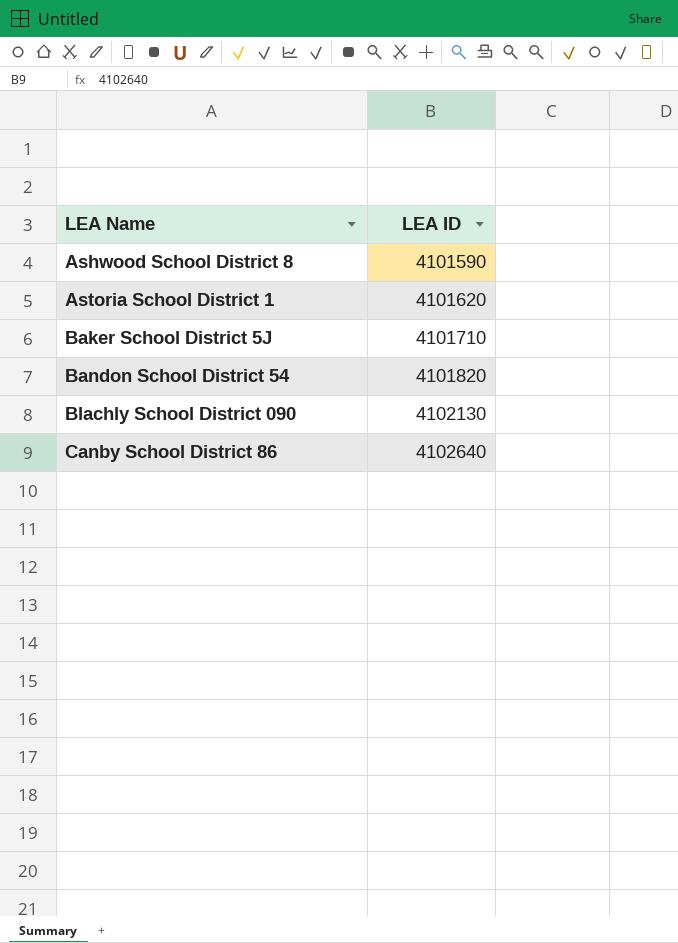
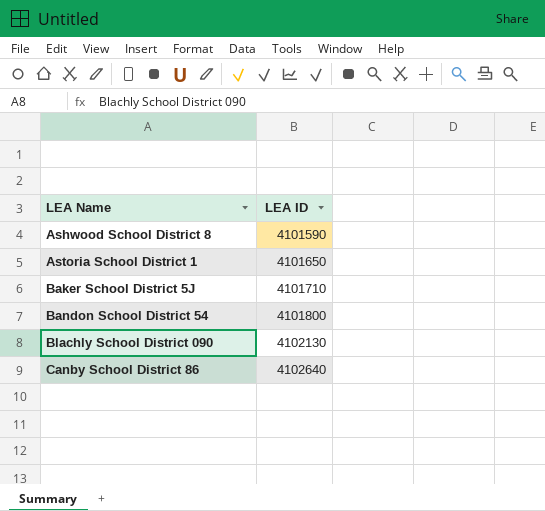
Astoria School District 1 | LEA ID: 4101620 -> 4101650
Bandon School District 54 | LEA ID: 4101820 -> 4101800

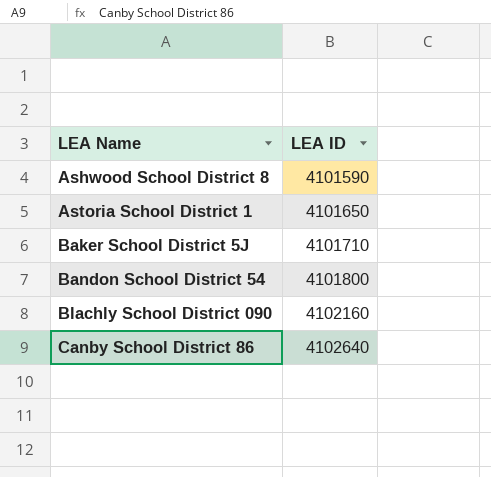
Blachly School District 090 | LEA ID: 4102130 -> 4102160

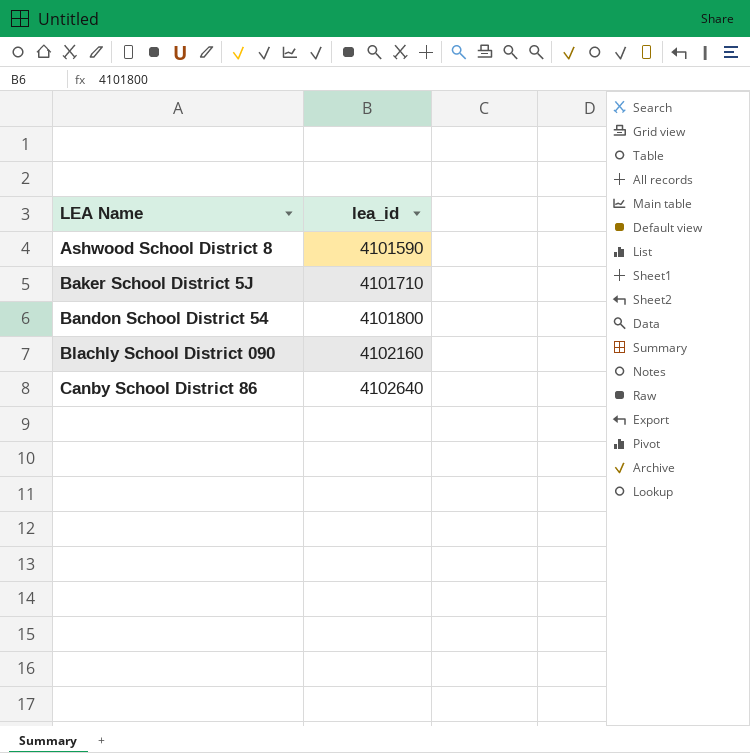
column name: LEA ID -> lea_id
row Astoria School District 1: 4101650 -> none

